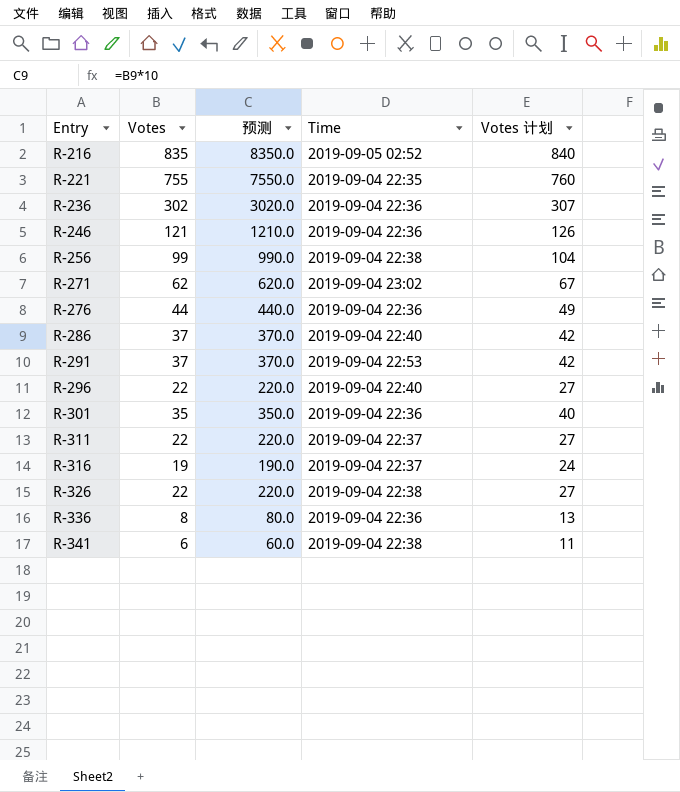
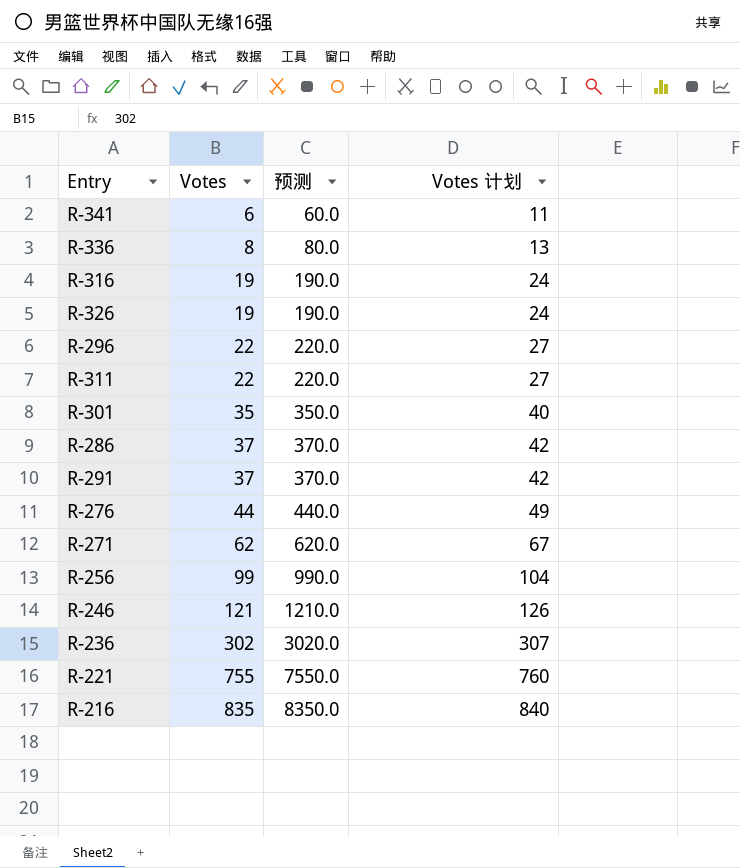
row order: Entry ascending -> Votes ascending
column Time | position: 4 -> none
R-326 | Votes: 22 -> 19
R-326 | 预测: 220.0 -> 190.0
R-326 | Votes 计划: 27 -> 24

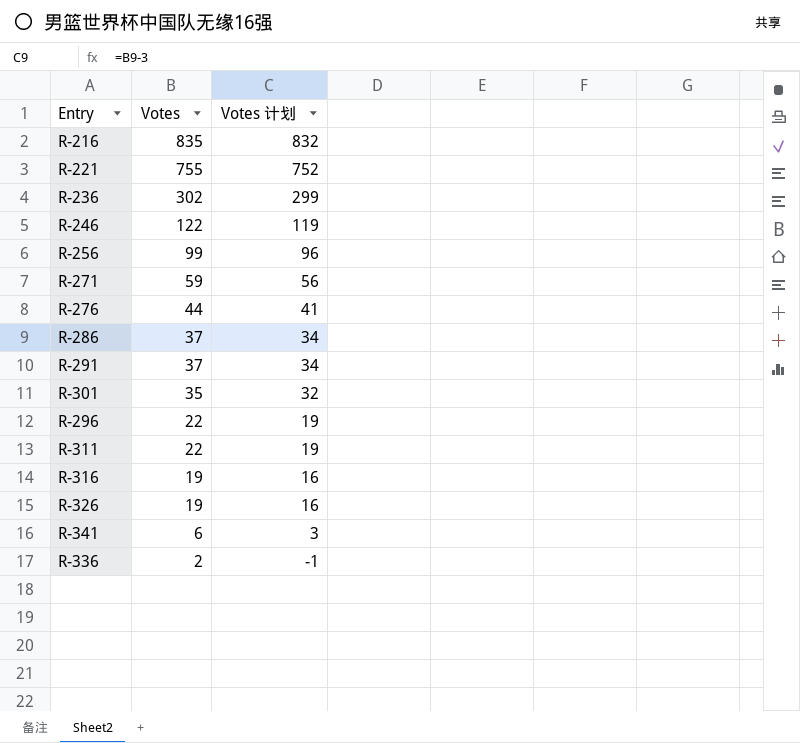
row order: Votes ascending -> Votes descending
column 预测 | formula: [Votes] * 10 -> none
column Votes 计划 | formula: [Votes] + 5 -> [Votes] - 3
R-246 | Votes: 121 -> 122
R-271 | Votes: 62 -> 59
R-336 | Votes: 8 -> 2

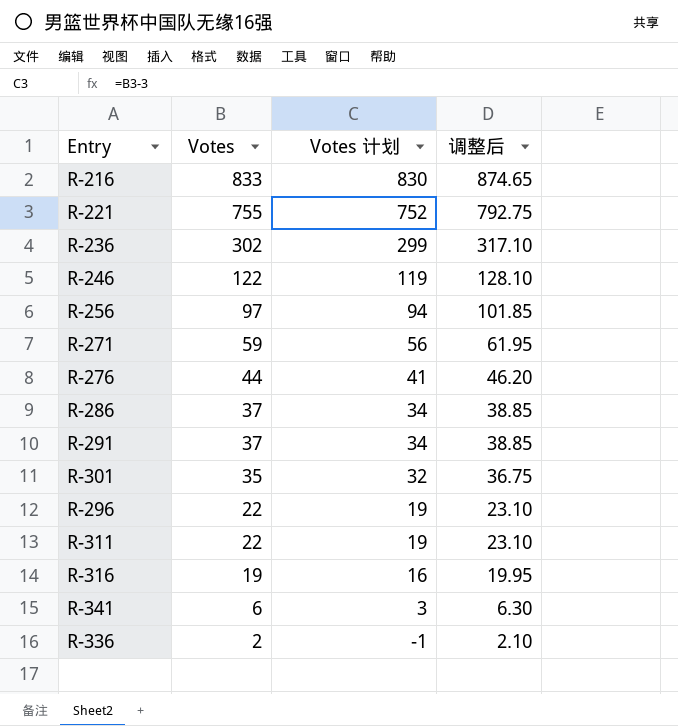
column 调整后 | formula: none -> [Votes] * 1.05
row R-326: 19 | 16 -> none
R-216 | Votes: 835 -> 833
R-216 | Votes 计划: 832 -> 830
R-256 | Votes: 99 -> 97
R-256 | Votes 计划: 96 -> 94

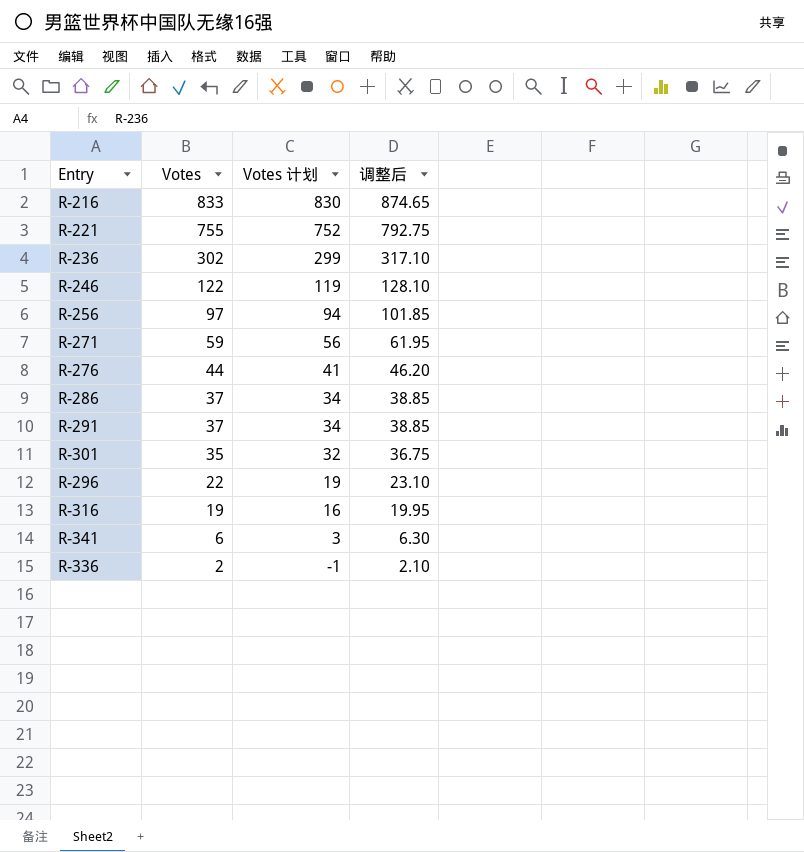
row R-311: 22 | 19 | 23.10 -> none

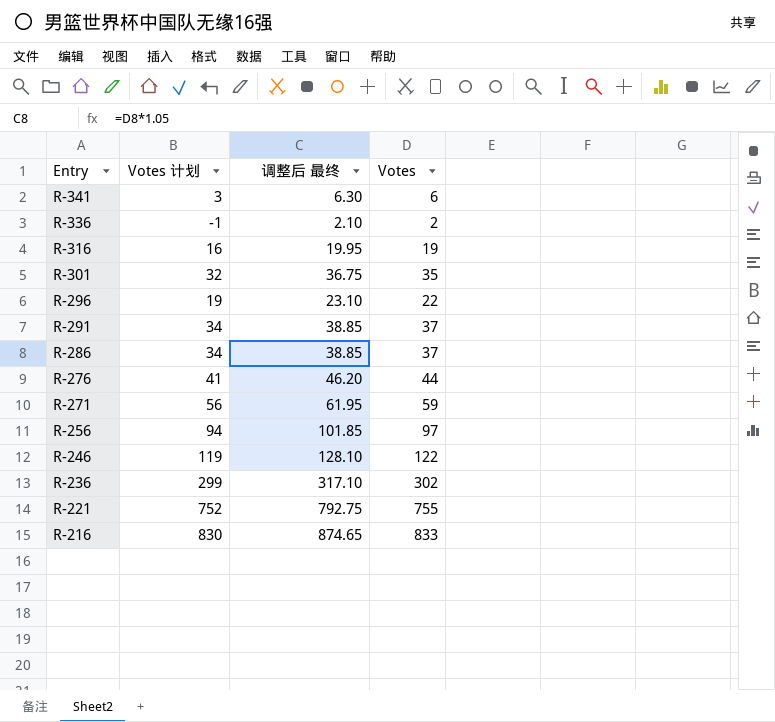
row order: Votes descending -> Entry descending
column name: 调整后 -> 调整后 最终
column Votes | position: 2 -> 4

